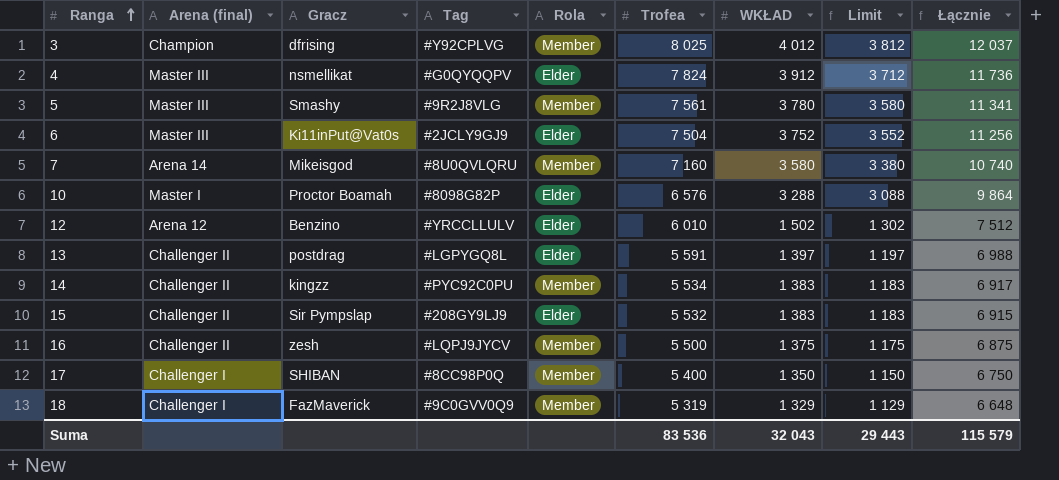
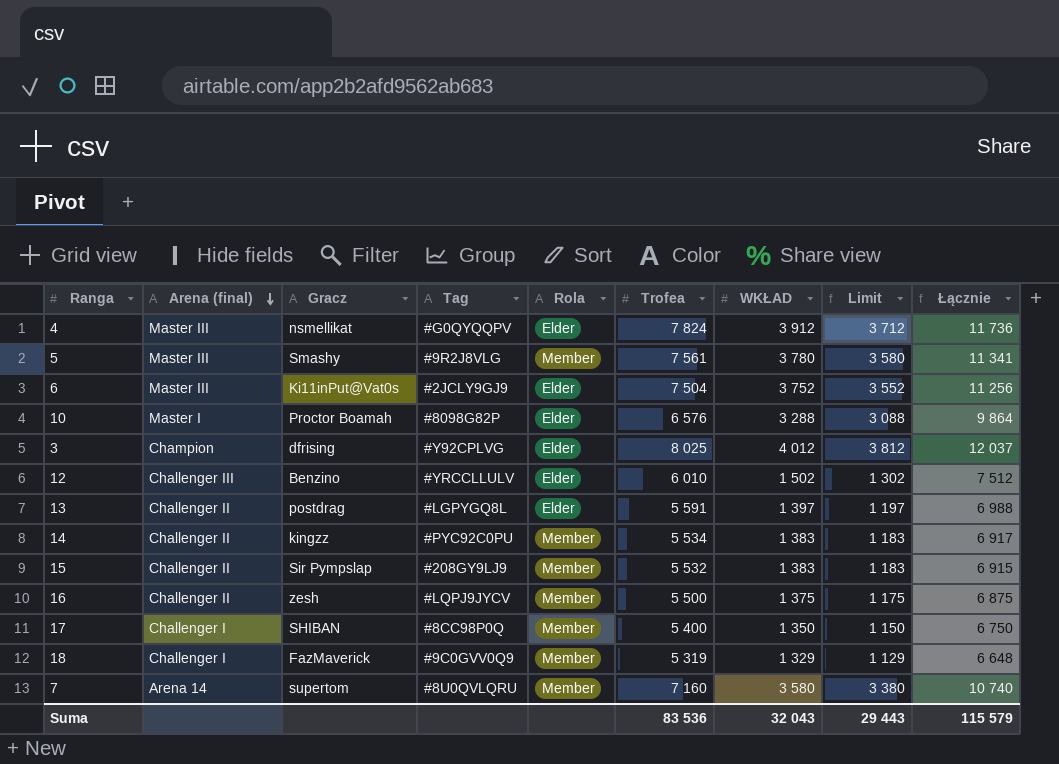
row order: Ranga ascending -> Arena (final) descending
3 | Rola: Member -> Elder
12 | Arena (final): Arena 12 -> Challenger III
15 | Rola: Elder -> Member
7 | Gracz: Mikeisgod -> supertom

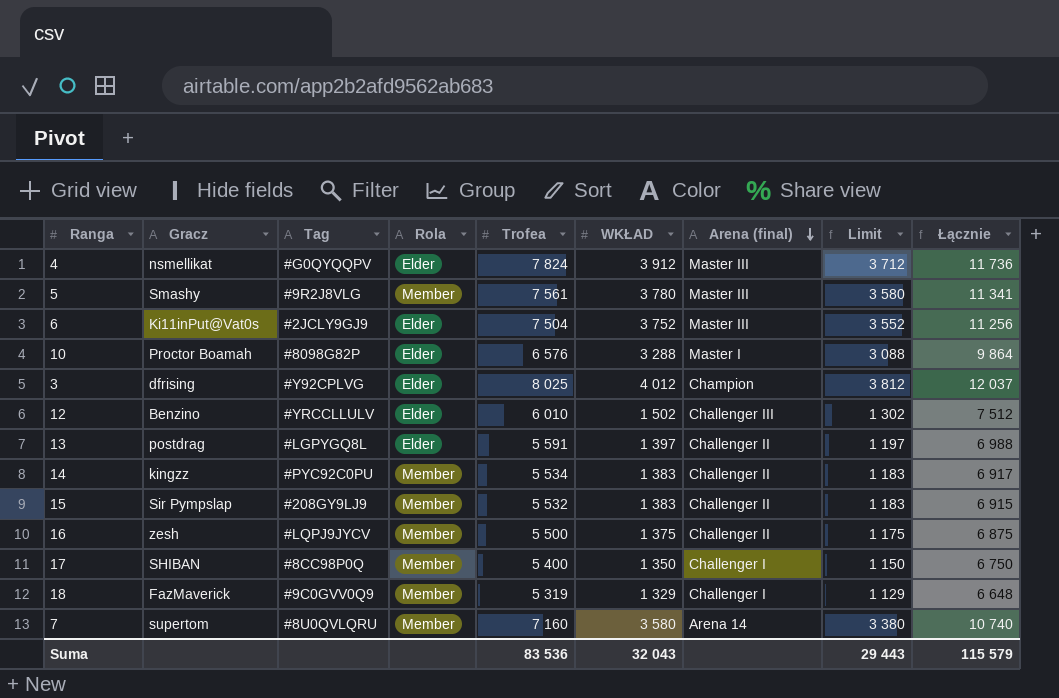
column Arena (final) | position: 2 -> 7

